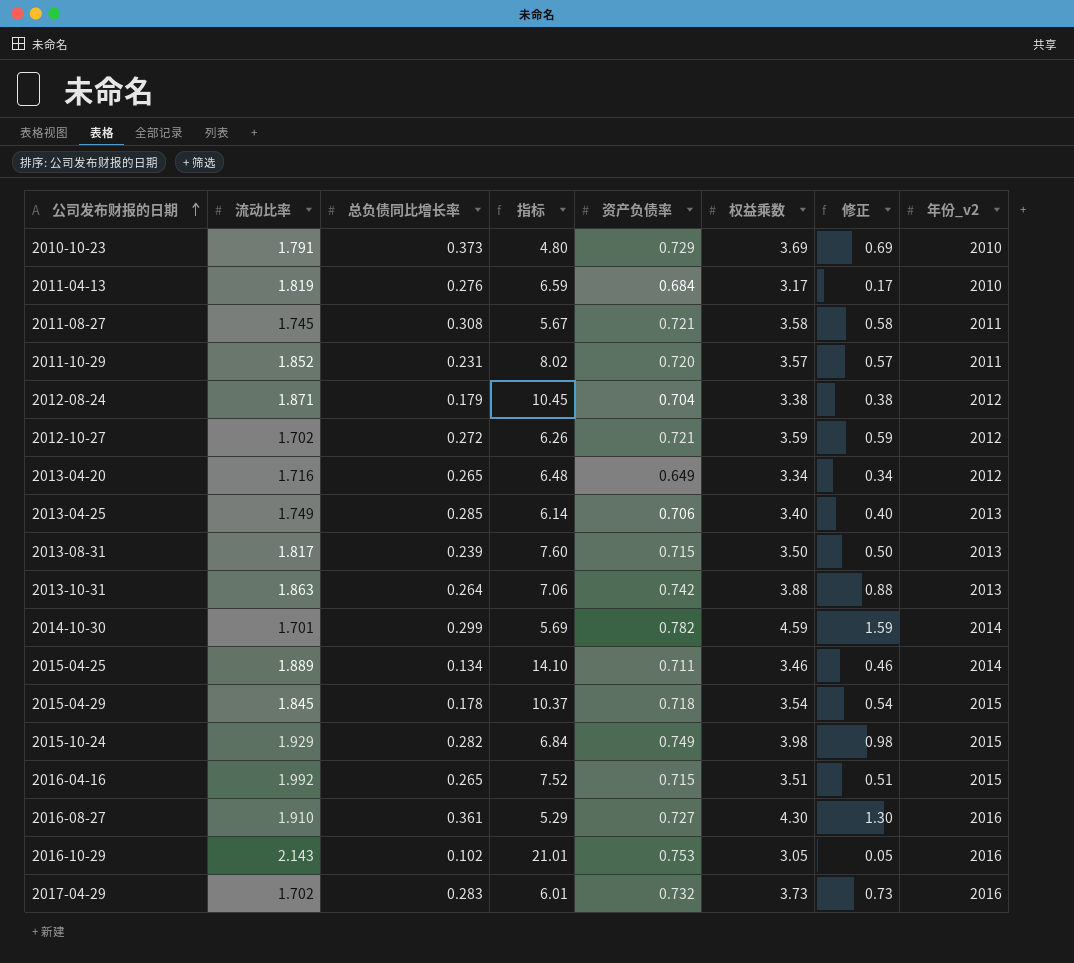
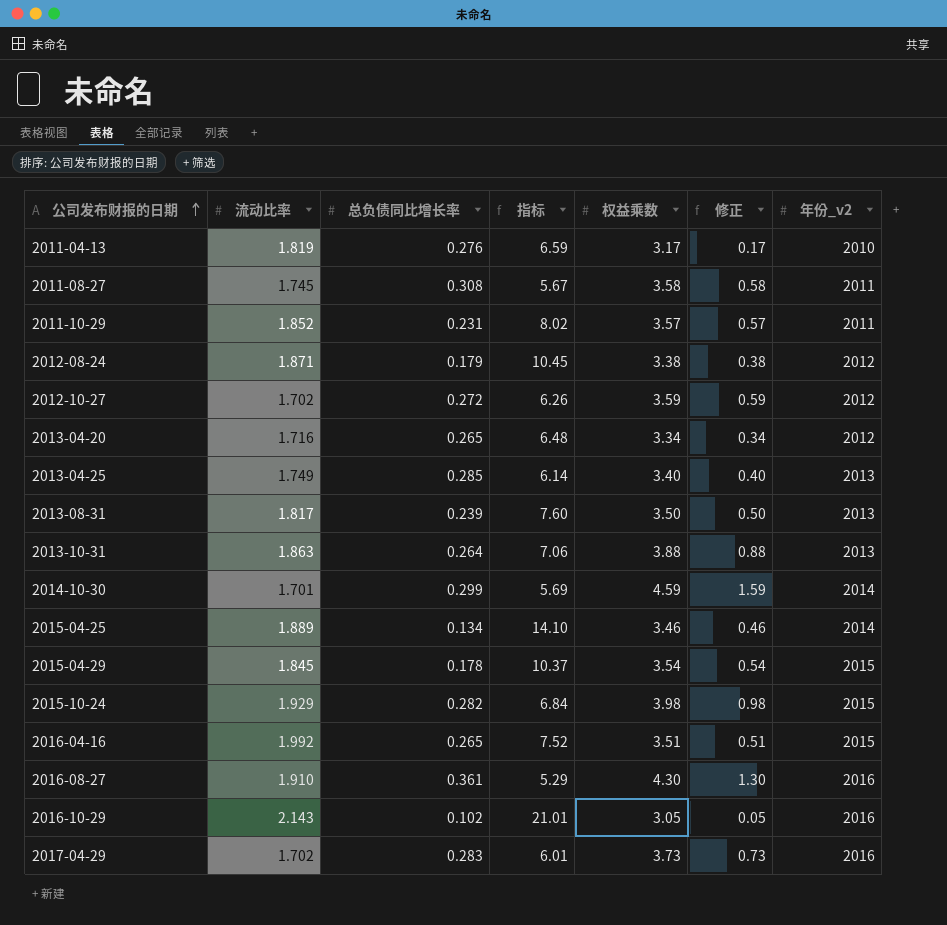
column 资产负债率 | position: 5 -> none
row 2010-10-23: 1.791 | 0.373 | 4.80 | 0.729 | 3.69 | 0.69 | 2010 -> none

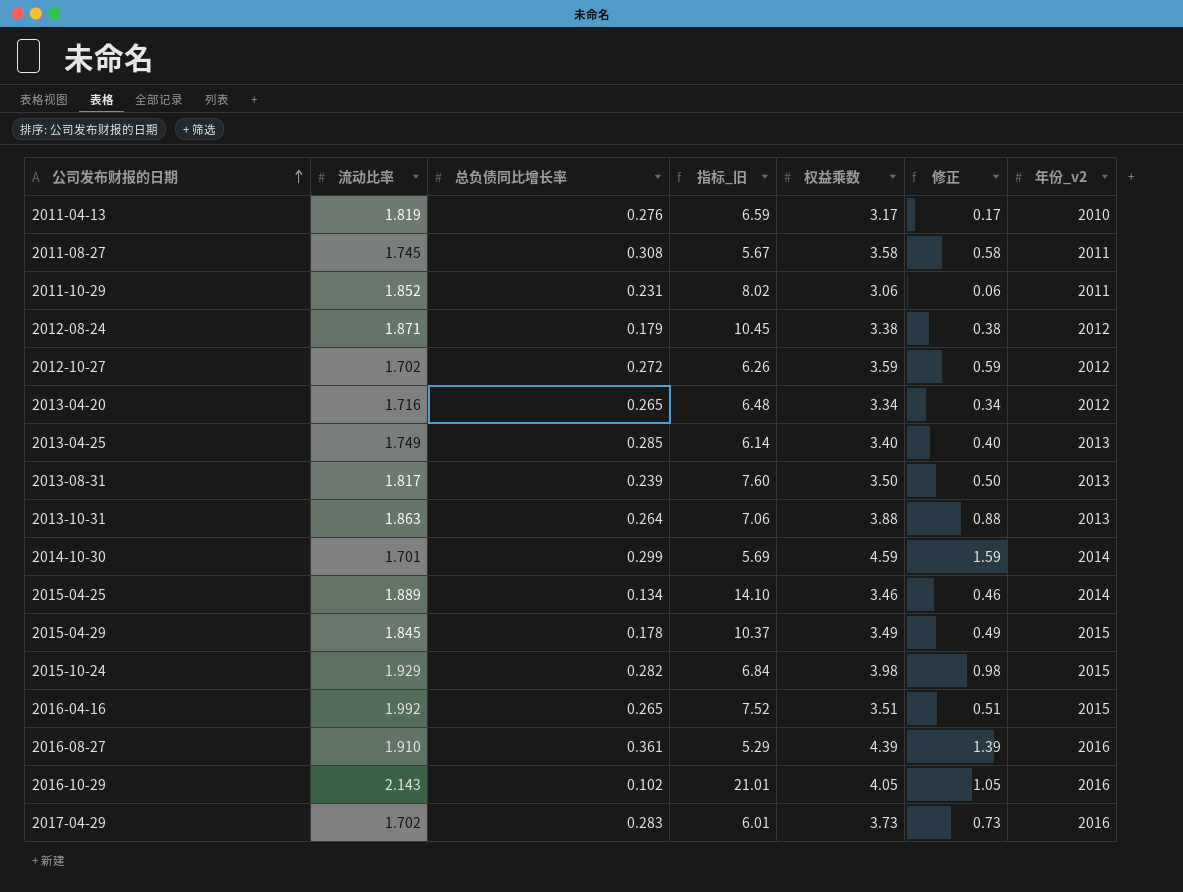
column name: 指标 -> 指标_旧
2011-10-29 | 权益乘数: 3.57 -> 3.06
2011-10-29 | 修正: 0.57 -> 0.06
2015-04-29 | 权益乘数: 3.54 -> 3.49
2015-04-29 | 修正: 0.54 -> 0.49
2016-08-27 | 权益乘数: 4.30 -> 4.39
2016-08-27 | 修正: 1.30 -> 1.39
2016-10-29 | 权益乘数: 3.05 -> 4.05
2016-10-29 | 修正: 0.05 -> 1.05

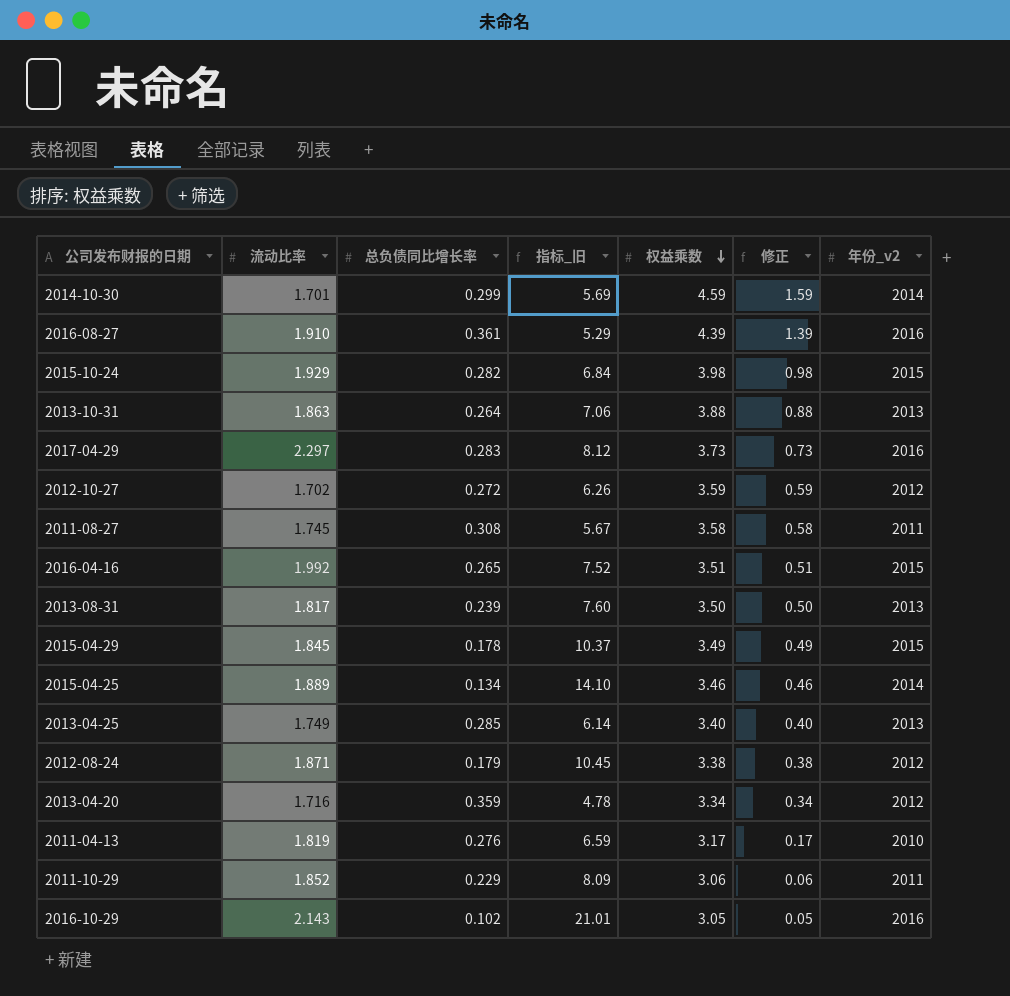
row order: 公司发布财报的日期 ascending -> 权益乘数 descending
2017-04-29 | 流动比率: 1.702 -> 2.297
2017-04-29 | 指标_旧: 6.01 -> 8.12
2013-04-20 | 总负债同比增长率: 0.265 -> 0.359
2013-04-20 | 指标_旧: 6.48 -> 4.78
2011-10-29 | 总负债同比增长率: 0.231 -> 0.229
2011-10-29 | 指标_旧: 8.02 -> 8.09
2016-10-29 | 权益乘数: 4.05 -> 3.05
2016-10-29 | 修正: 1.05 -> 0.05

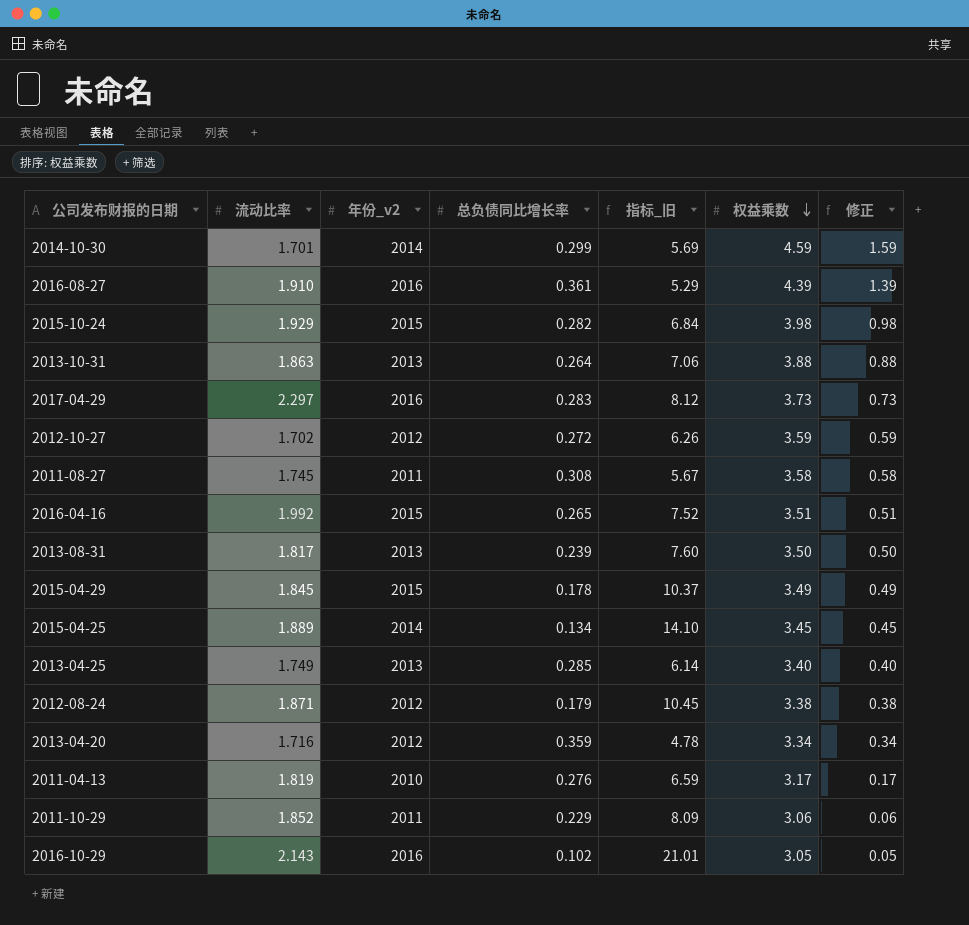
column 年份_v2 | position: 7 -> 3
2015-04-25 | 权益乘数: 3.46 -> 3.45
2015-04-25 | 修正: 0.46 -> 0.45

